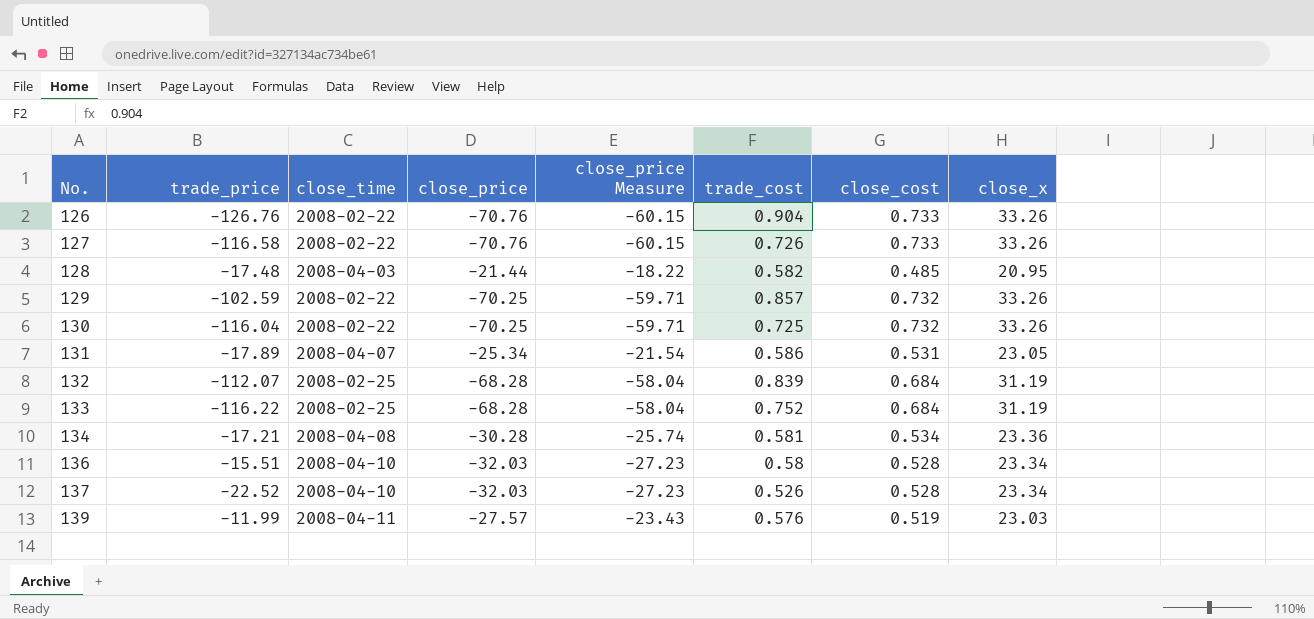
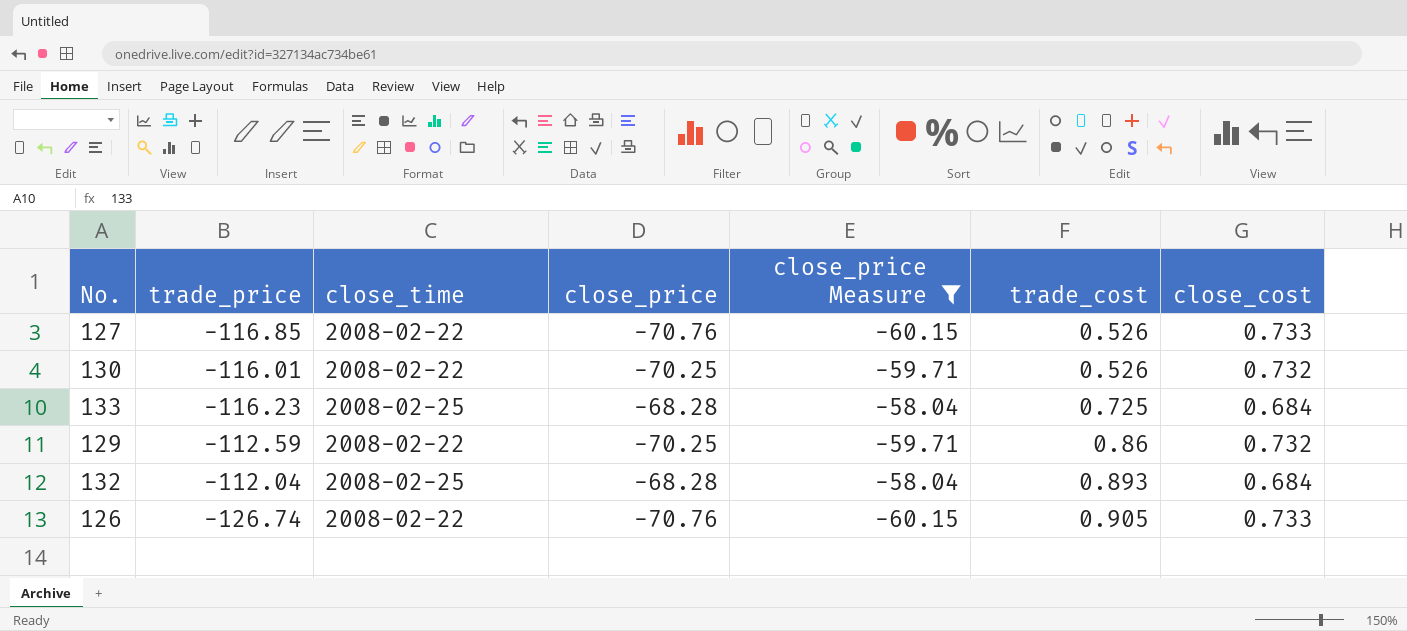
filter: none -> close_price Measure <= -58.04
row order: No. ascending -> trade_cost ascending
column close_x | position: 8 -> none
127 | trade_price: -116.58 -> -116.85
127 | trade_cost: 0.726 -> 0.526
130 | trade_price: -116.04 -> -116.01
130 | trade_cost: 0.725 -> 0.526
133 | trade_price: -116.22 -> -116.23
133 | trade_cost: 0.752 -> 0.725
129 | trade_price: -102.59 -> -112.59
129 | trade_cost: 0.857 -> 0.86
132 | trade_price: -112.07 -> -112.04
132 | trade_cost: 0.839 -> 0.893
126 | trade_price: -126.76 -> -126.74
126 | trade_cost: 0.904 -> 0.905

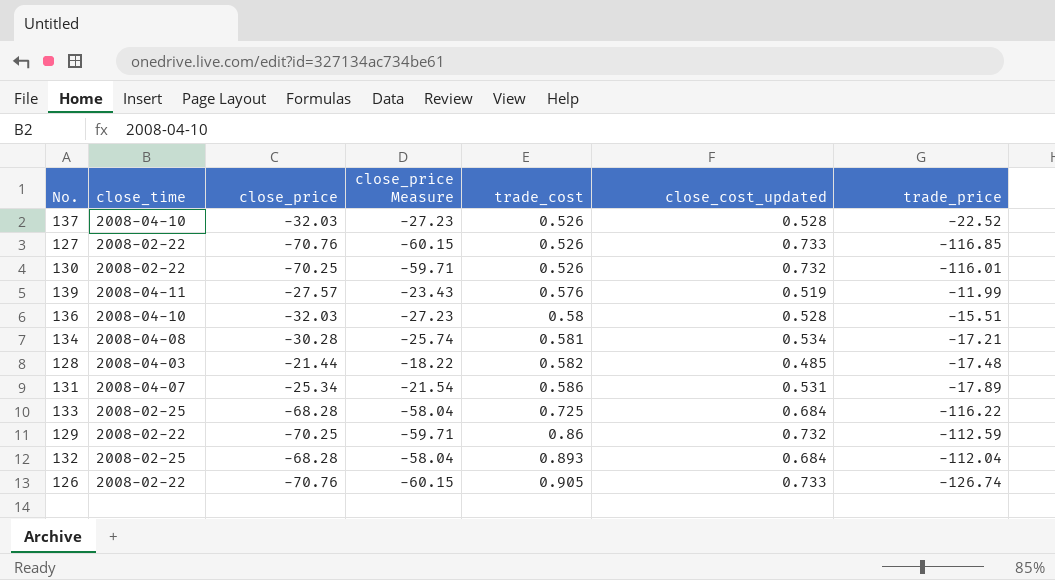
filter: close_price Measure <= -58.04 -> none
column name: close_cost -> close_cost_updated
column trade_price | position: 2 -> 7
133 | trade_price: -116.23 -> -116.22

